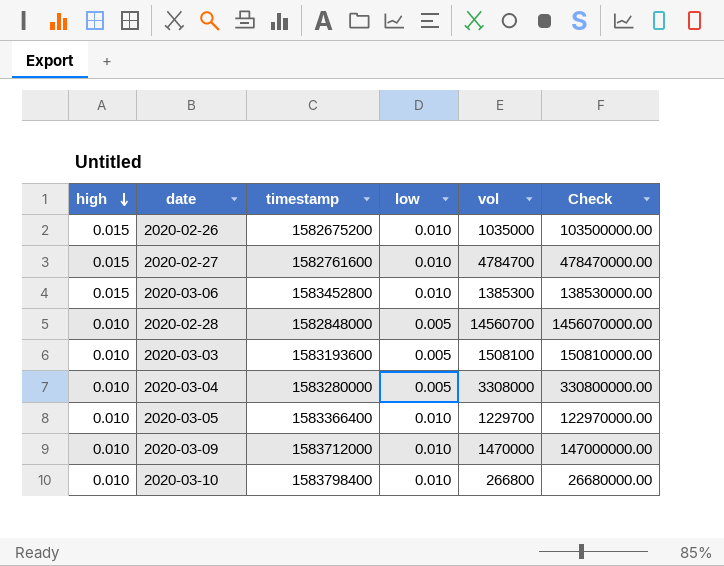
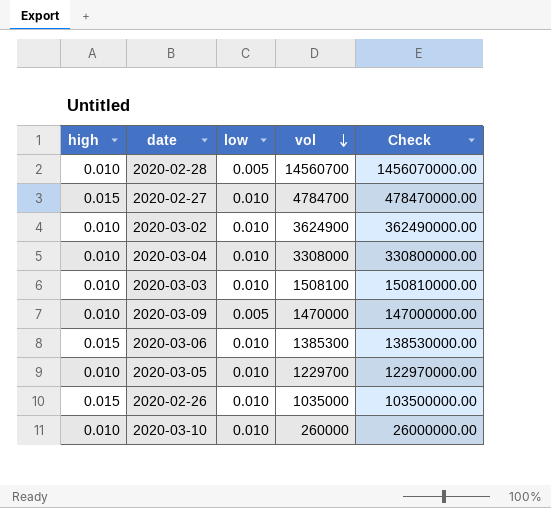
row order: high descending -> vol descending
column timestamp | position: 3 -> none
row 2020-03-02: none -> 0.010 | 0.010 | 3624900 | 362490000.00
2020-03-04 | low: 0.005 -> 0.010
2020-03-03 | low: 0.005 -> 0.010
2020-03-09 | low: 0.010 -> 0.005
2020-03-10 | vol: 266800 -> 260000
2020-03-10 | Check: 26680000.00 -> 26000000.00

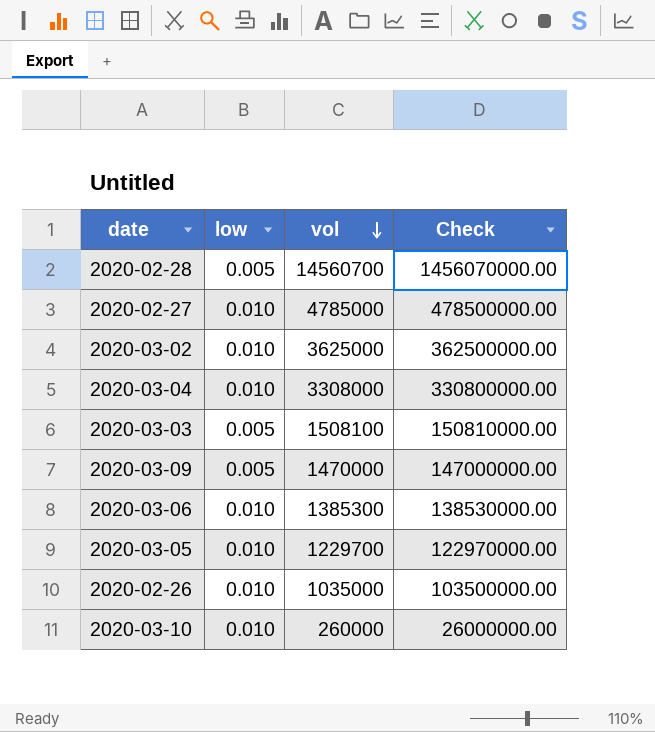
column high | position: 1 -> none
2020-02-27 | vol: 4784700 -> 4785000
2020-02-27 | Check: 478470000.00 -> 478500000.00
2020-03-02 | vol: 3624900 -> 3625000
2020-03-02 | Check: 362490000.00 -> 362500000.00
2020-03-03 | low: 0.010 -> 0.005

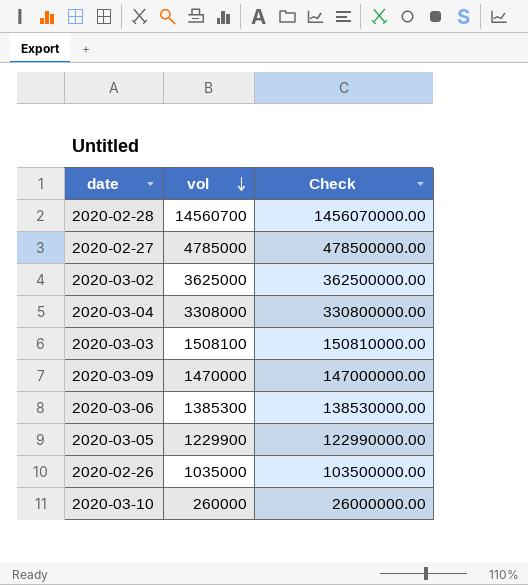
column low | position: 2 -> none
2020-03-05 | vol: 1229700 -> 1229900
2020-03-05 | Check: 122970000.00 -> 122990000.00

